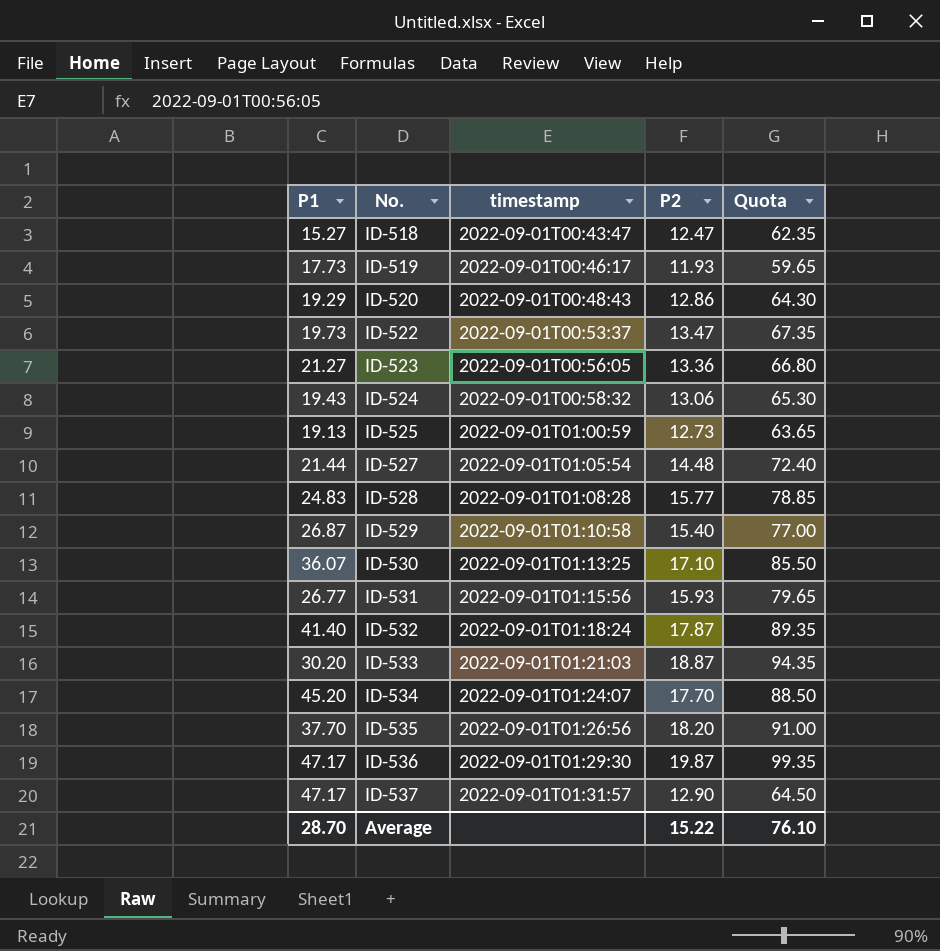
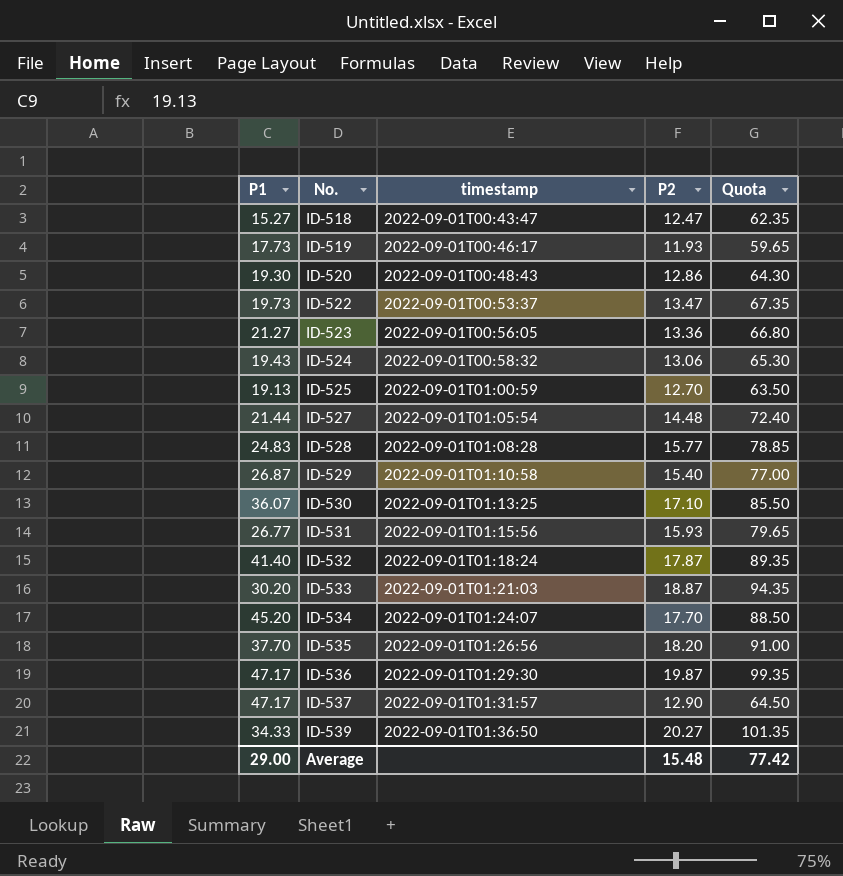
ID-520 | P1: 19.29 -> 19.30
ID-525 | P2: 12.73 -> 12.70
ID-525 | Quota: 63.65 -> 63.50
row ID-539: none -> 34.33 | 2022-09-01T01:36:50 | 20.27 | 101.35
Average | P1: 28.70 -> 29.00
Average | P2: 15.22 -> 15.48
Average | Quota: 76.10 -> 77.42

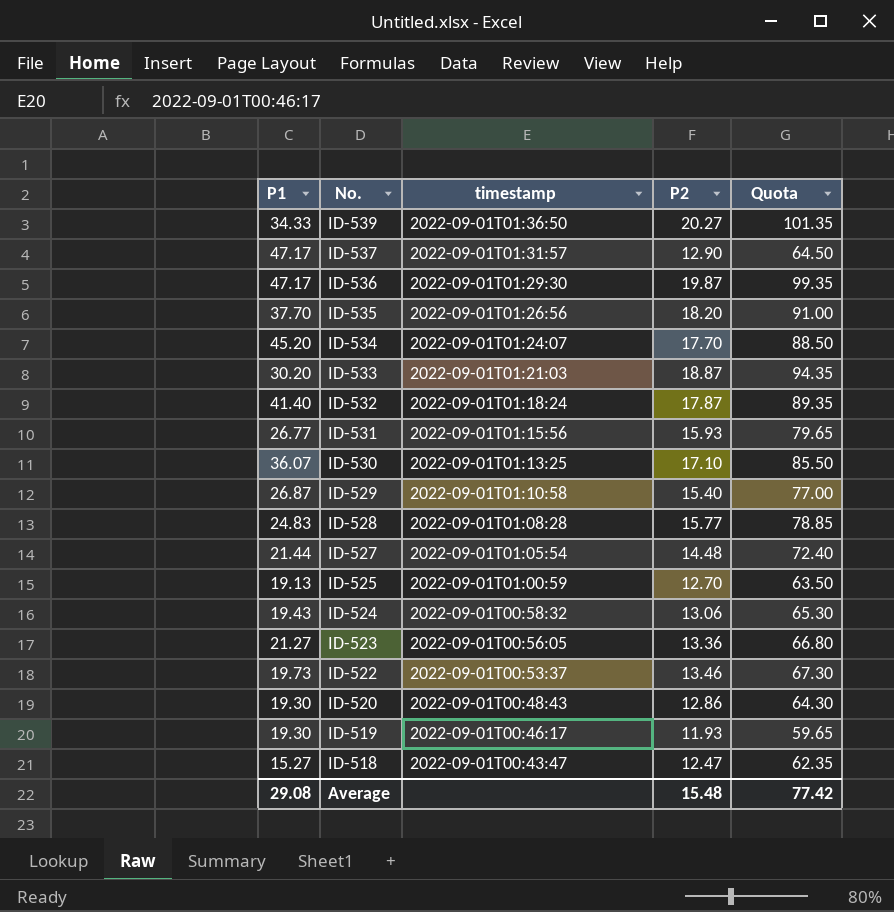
row order: No. ascending -> No. descending
ID-522 | P2: 13.47 -> 13.46
ID-522 | Quota: 67.35 -> 67.30
ID-519 | P1: 17.73 -> 19.30
Average | P1: 29.00 -> 29.08

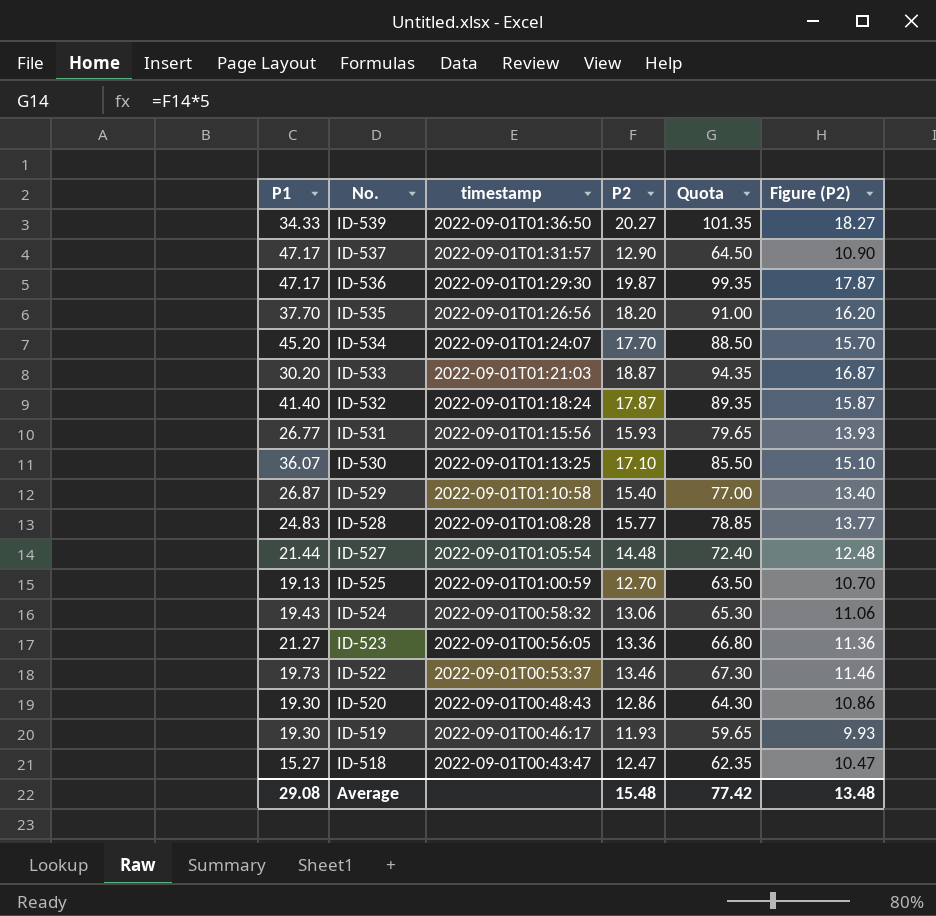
column Figure (P2) | formula: none -> [P2] - 2

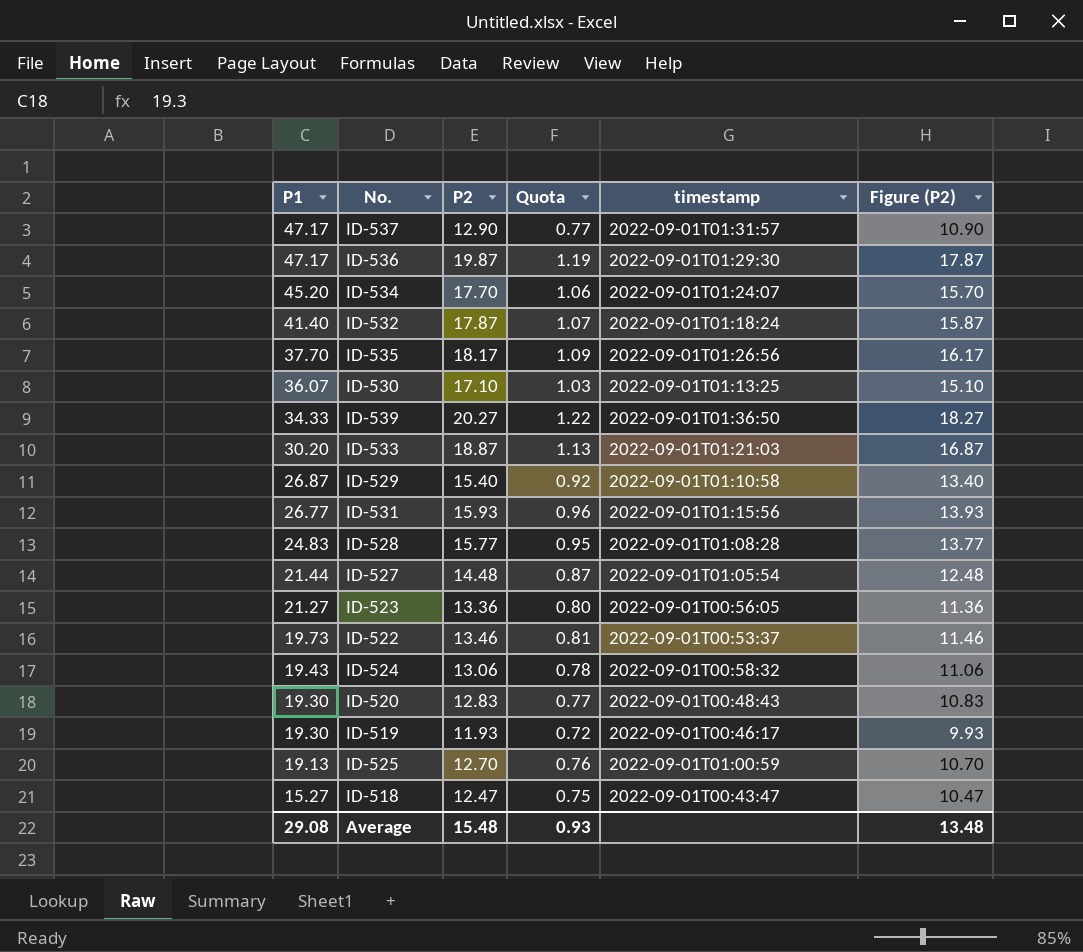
row order: No. descending -> P1 descending
column Quota | formula: [P2] * 5 -> [P2] * 0.06
column timestamp | position: 3 -> 5
ID-535 | P2: 18.20 -> 18.17
ID-535 | Figure (P2): 16.20 -> 16.17
ID-520 | P2: 12.86 -> 12.83
ID-520 | Figure (P2): 10.86 -> 10.83
Average | Quota: 77.42 -> 0.93

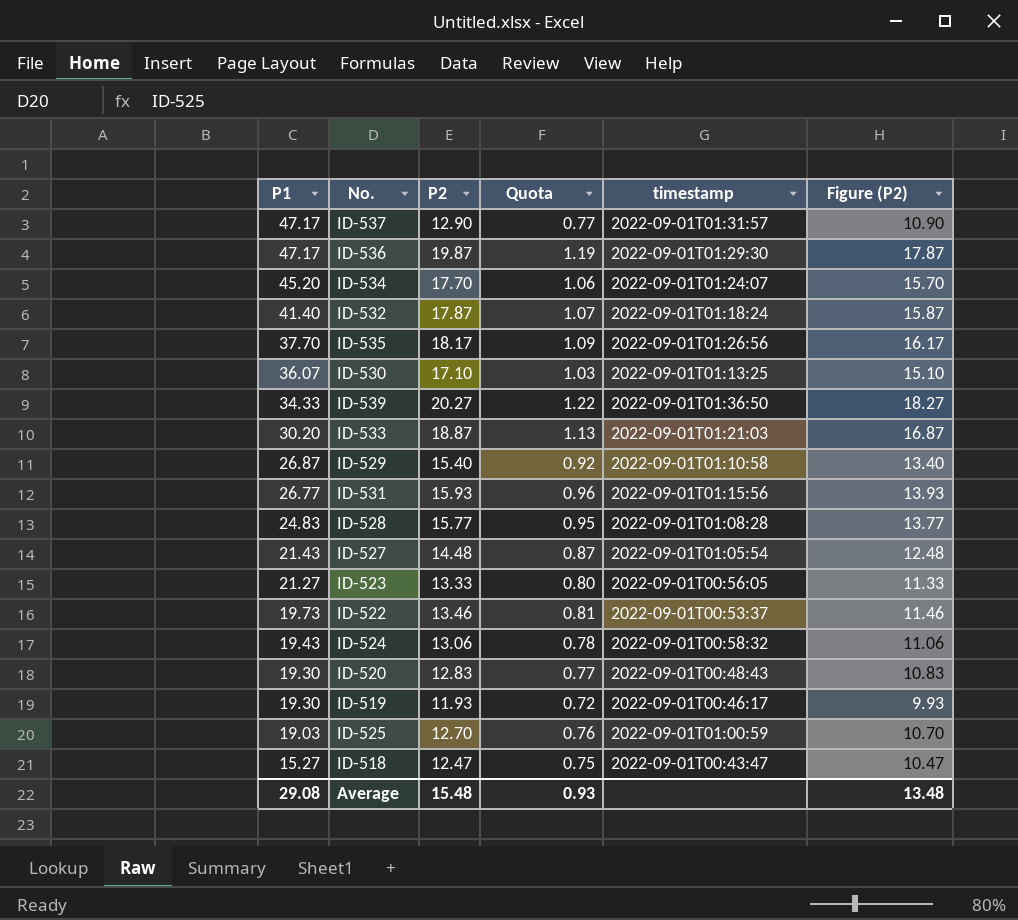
ID-527 | P1: 21.44 -> 21.43
ID-523 | P2: 13.36 -> 13.33
ID-523 | Figure (P2): 11.36 -> 11.33
ID-525 | P1: 19.13 -> 19.03

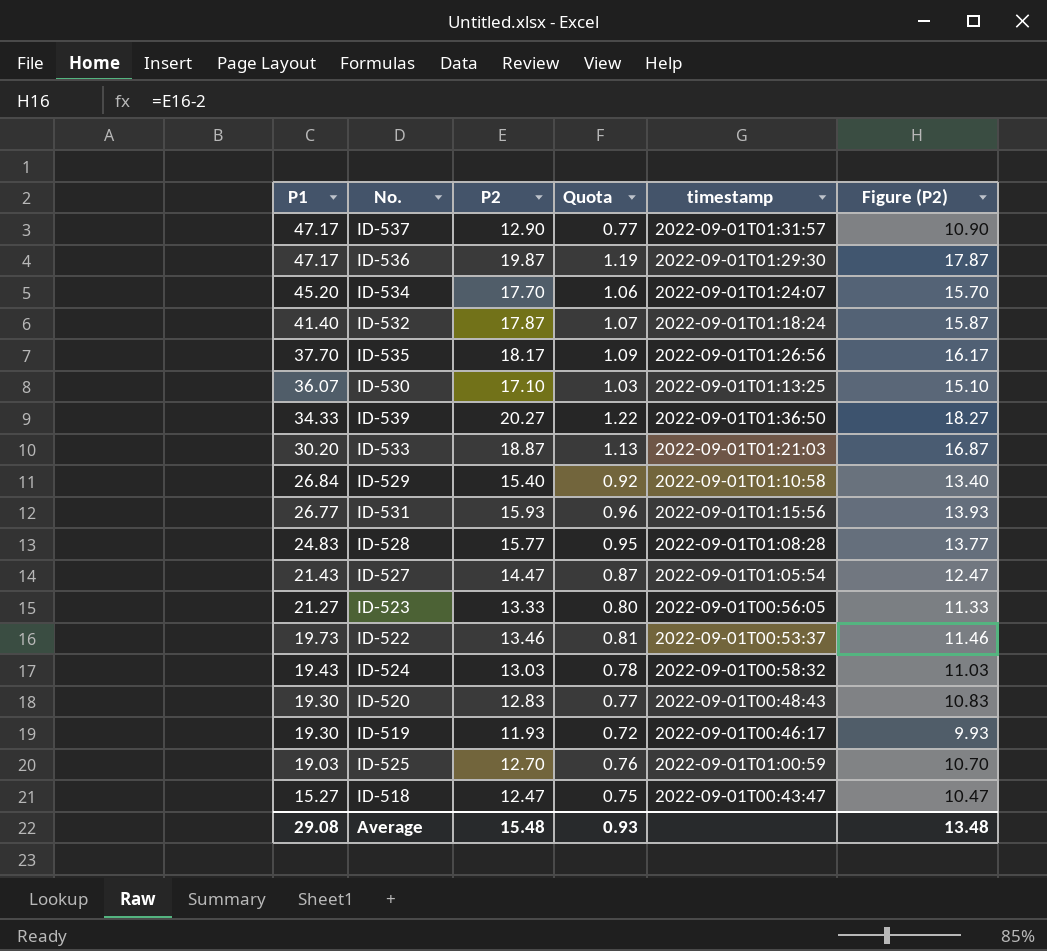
ID-529 | P1: 26.87 -> 26.84
ID-527 | P2: 14.48 -> 14.47
ID-527 | Figure (P2): 12.48 -> 12.47
ID-524 | P2: 13.06 -> 13.03
ID-524 | Figure (P2): 11.06 -> 11.03

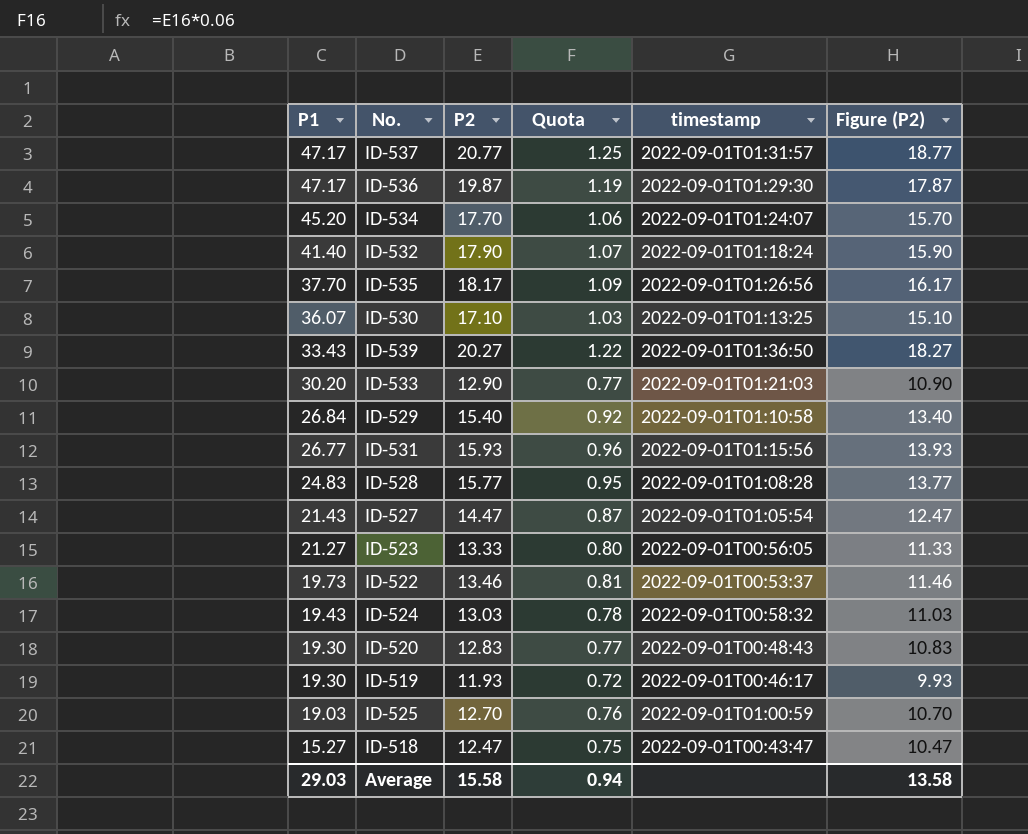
ID-537 | P2: 12.90 -> 20.77
ID-537 | Quota: 0.77 -> 1.25
ID-537 | Figure (P2): 10.90 -> 18.77
ID-532 | P2: 17.87 -> 17.90
ID-532 | Figure (P2): 15.87 -> 15.90
ID-539 | P1: 34.33 -> 33.43
ID-533 | P2: 18.87 -> 12.90
ID-533 | Quota: 1.13 -> 0.77
ID-533 | Figure (P2): 16.87 -> 10.90
Average | P1: 29.08 -> 29.03
Average | P2: 15.48 -> 15.58
Average | Quota: 0.93 -> 0.94
Average | Figure (P2): 13.48 -> 13.58

